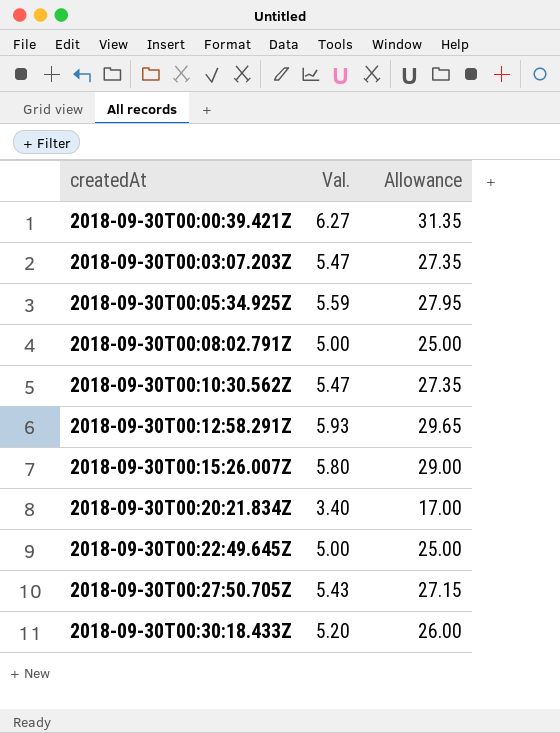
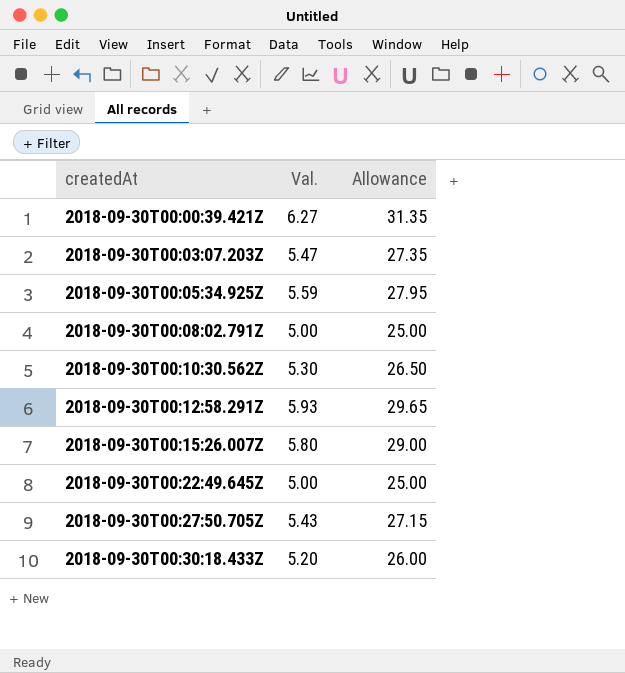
row 2018-09-30T00:20:21.834Z: 3.40 | 17.00 -> none
2018-09-30T00:10:30.562Z | Val.: 5.47 -> 5.30
2018-09-30T00:10:30.562Z | Allowance: 27.35 -> 26.50

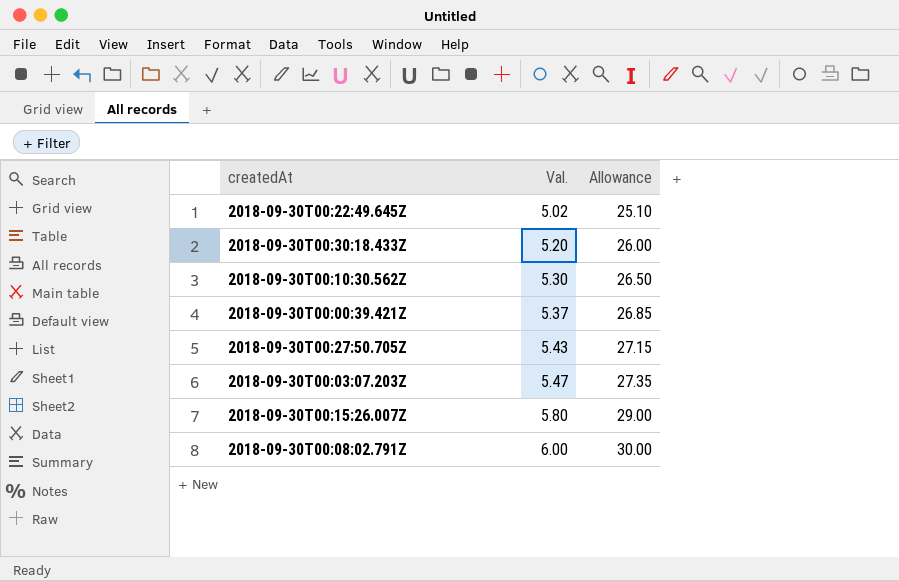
row order: createdAt ascending -> Val. ascending
row 2018-09-30T00:05:34.925Z: 5.59 | 27.95 -> none
row 2018-09-30T00:12:58.291Z: 5.93 | 29.65 -> none
2018-09-30T00:22:49.645Z | Val.: 5.00 -> 5.02
2018-09-30T00:22:49.645Z | Allowance: 25.00 -> 25.10
2018-09-30T00:00:39.421Z | Val.: 6.27 -> 5.37
2018-09-30T00:00:39.421Z | Allowance: 31.35 -> 26.85
2018-09-30T00:08:02.791Z | Val.: 5.00 -> 6.00
2018-09-30T00:08:02.791Z | Allowance: 25.00 -> 30.00

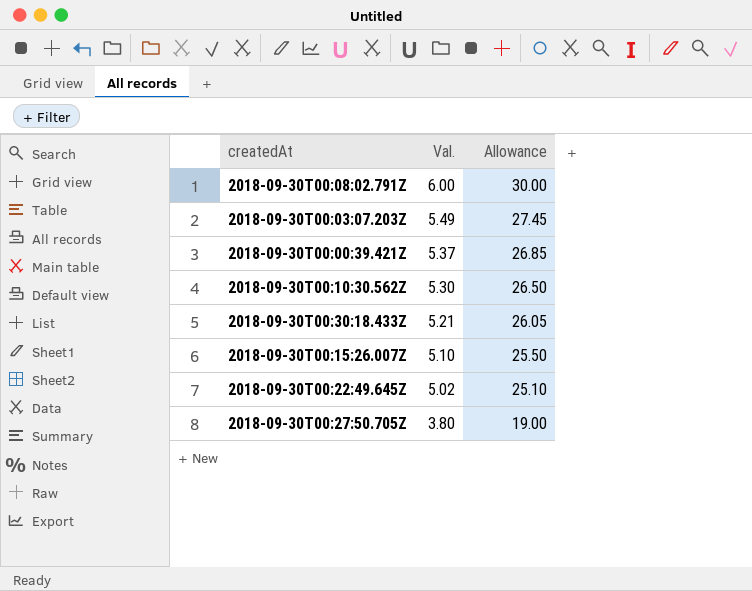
row order: Val. ascending -> Val. descending
2018-09-30T00:03:07.203Z | Val.: 5.47 -> 5.49
2018-09-30T00:03:07.203Z | Allowance: 27.35 -> 27.45
2018-09-30T00:30:18.433Z | Val.: 5.20 -> 5.21
2018-09-30T00:30:18.433Z | Allowance: 26.00 -> 26.05
2018-09-30T00:15:26.007Z | Val.: 5.80 -> 5.10
2018-09-30T00:15:26.007Z | Allowance: 29.00 -> 25.50
2018-09-30T00:27:50.705Z | Val.: 5.43 -> 3.80
2018-09-30T00:27:50.705Z | Allowance: 27.15 -> 19.00

